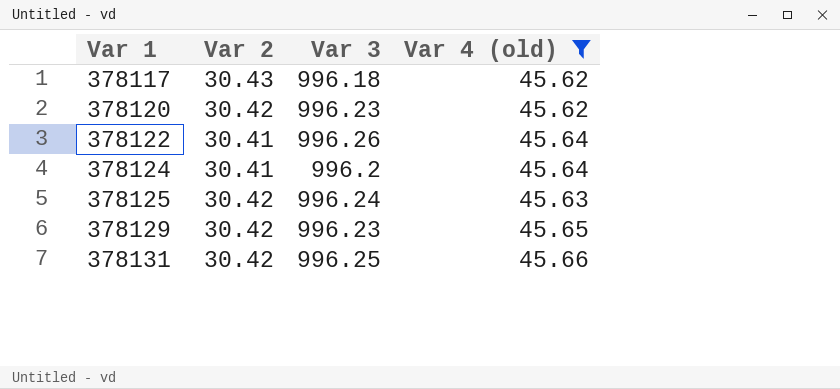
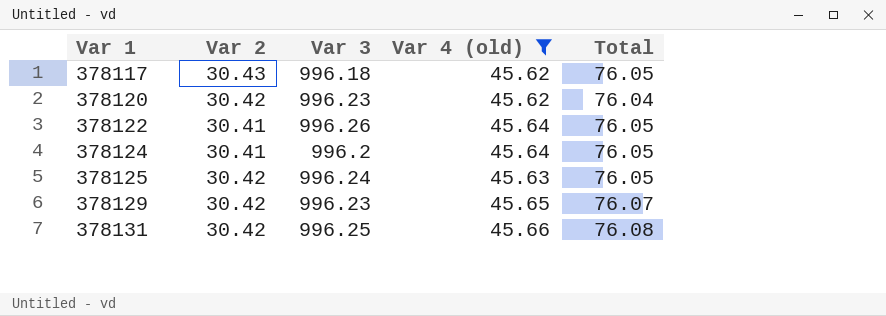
column Total | formula: none -> [Var 2] + [Var 4 (old)]

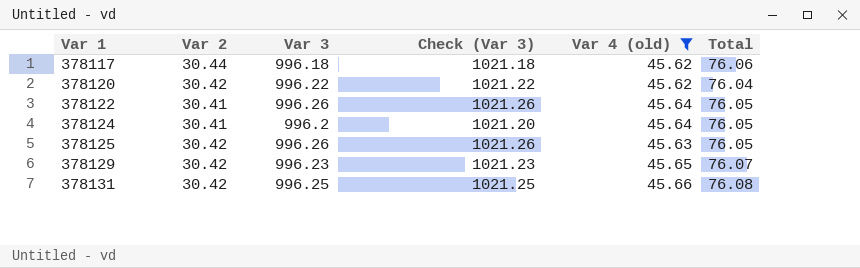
column Check (Var 3) | formula: none -> [Var 3] + 25
378117 | Var 2: 30.43 -> 30.44
378117 | Total: 76.05 -> 76.06
378120 | Var 3: 996.23 -> 996.22
378125 | Var 3: 996.24 -> 996.26

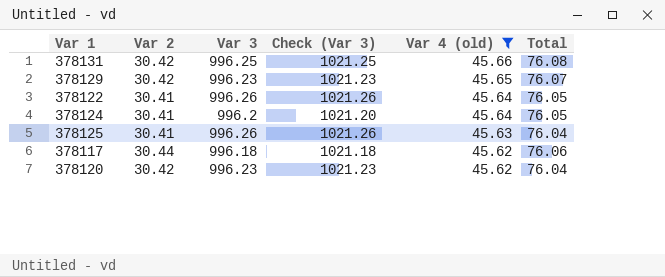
row order: Var 1 ascending -> Var 4 (old) descending
378125 | Var 2: 30.42 -> 30.41
378125 | Total: 76.05 -> 76.04
378120 | Var 3: 996.22 -> 996.23
378120 | Check (Var 3): 1021.22 -> 1021.23

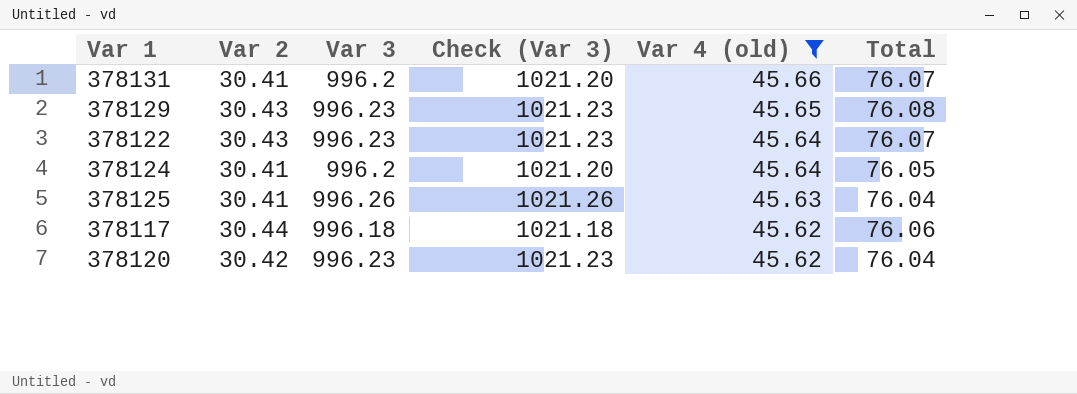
378131 | Var 2: 30.42 -> 30.41
378131 | Var 3: 996.25 -> 996.2
378131 | Check (Var 3): 1021.25 -> 1021.20
378131 | Total: 76.08 -> 76.07
378129 | Var 2: 30.42 -> 30.43
378129 | Total: 76.07 -> 76.08
378122 | Var 2: 30.41 -> 30.43
378122 | Var 3: 996.26 -> 996.23
378122 | Check (Var 3): 1021.26 -> 1021.23
378122 | Total: 76.05 -> 76.07

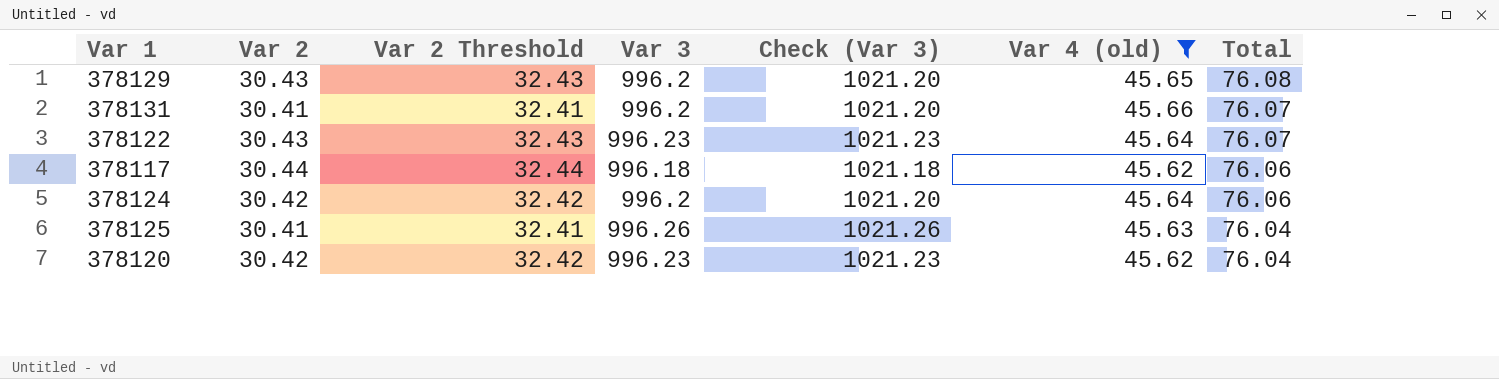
row order: Var 4 (old) descending -> Total descending
column Var 2 Threshold | formula: none -> [Var 2] + 2
378129 | Var 3: 996.23 -> 996.2
378129 | Check (Var 3): 1021.23 -> 1021.20
378124 | Var 2: 30.41 -> 30.42
378124 | Total: 76.05 -> 76.06

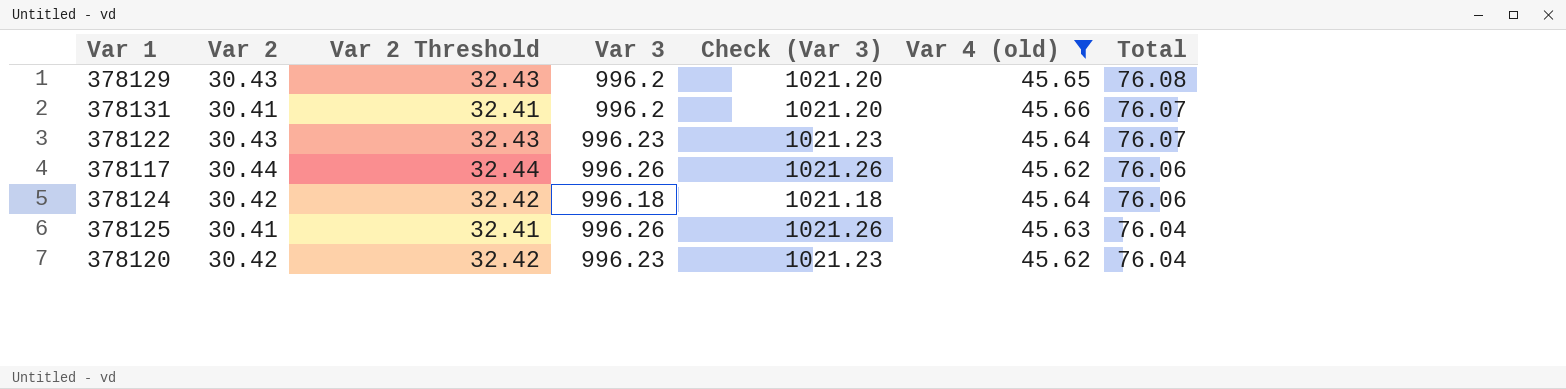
378117 | Var 3: 996.18 -> 996.26
378117 | Check (Var 3): 1021.18 -> 1021.26
378124 | Var 3: 996.2 -> 996.18
378124 | Check (Var 3): 1021.20 -> 1021.18

